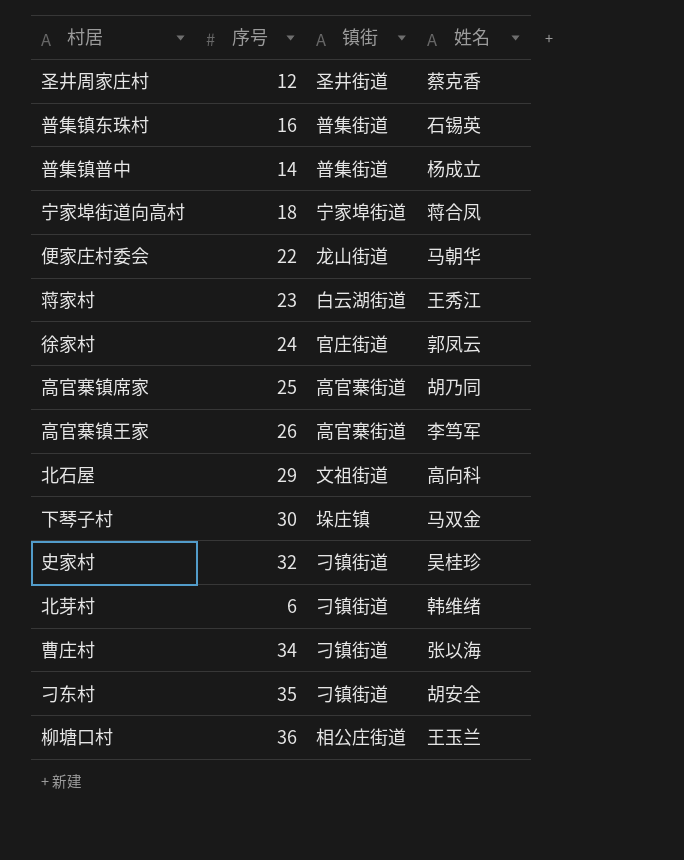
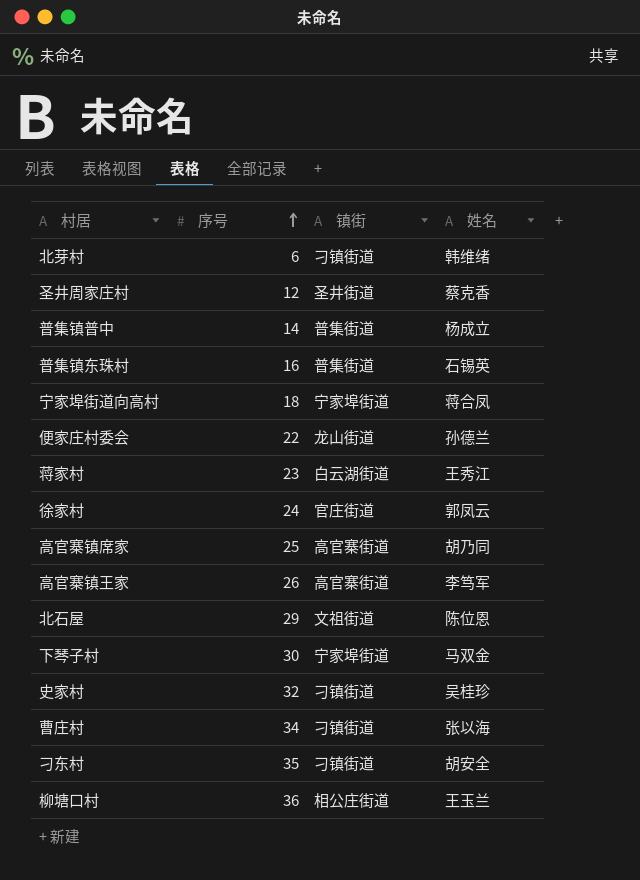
row order: none -> 序号 ascending
便家庄村委会 | 姓名: 马朝华 -> 孙德兰
北石屋 | 姓名: 高向科 -> 陈位恩
下琴子村 | 镇街: 垛庄镇 -> 宁家埠街道

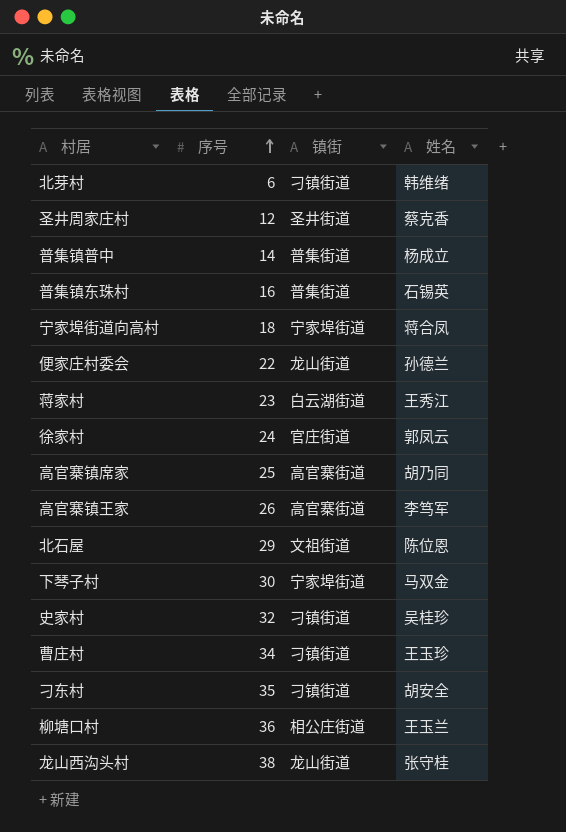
曹庄村 | 姓名: 张以海 -> 王玉珍
row 龙山西沟头村: none -> 38 | 龙山街道 | 张守桂

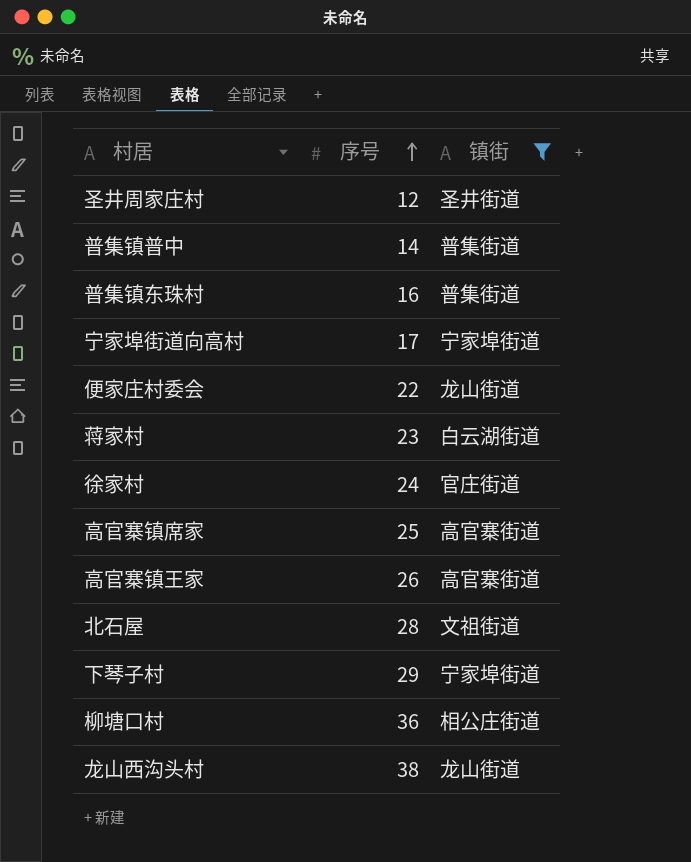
filter: none -> 镇街 != 刁镇街道
column 姓名 | position: 4 -> none
宁家埠街道向高村 | 序号: 18 -> 17
北石屋 | 序号: 29 -> 28
下琴子村 | 序号: 30 -> 29

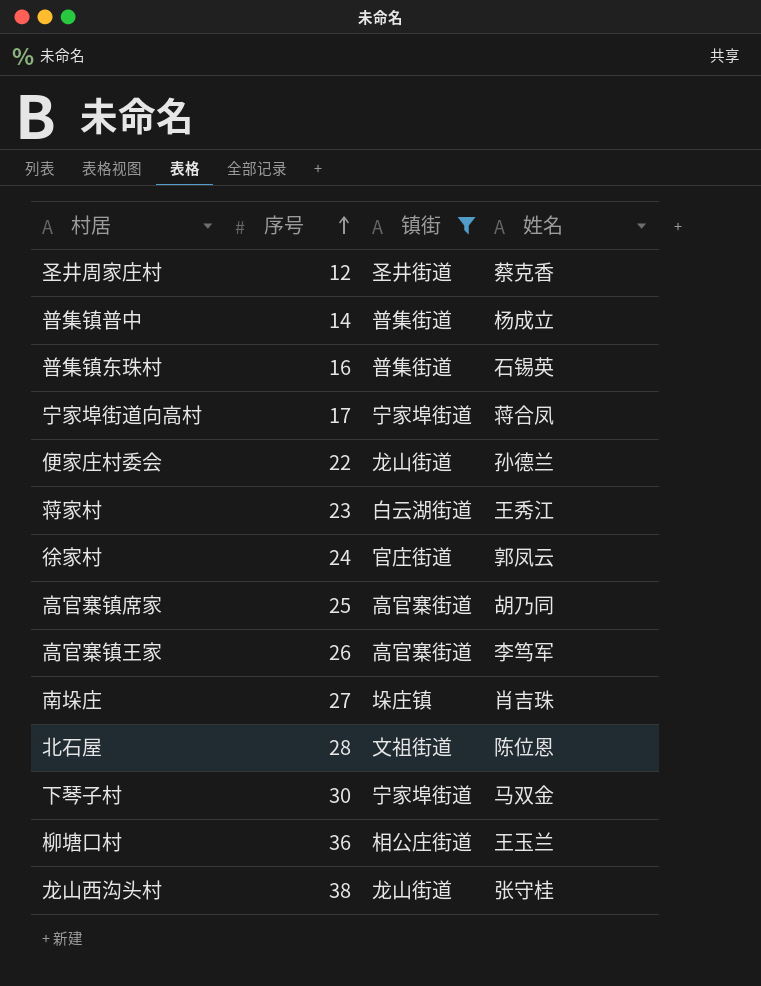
column 姓名 | position: none -> 4
row 南垛庄: none -> 27 | 垛庄镇 | 肖吉珠
下琴子村 | 序号: 29 -> 30

